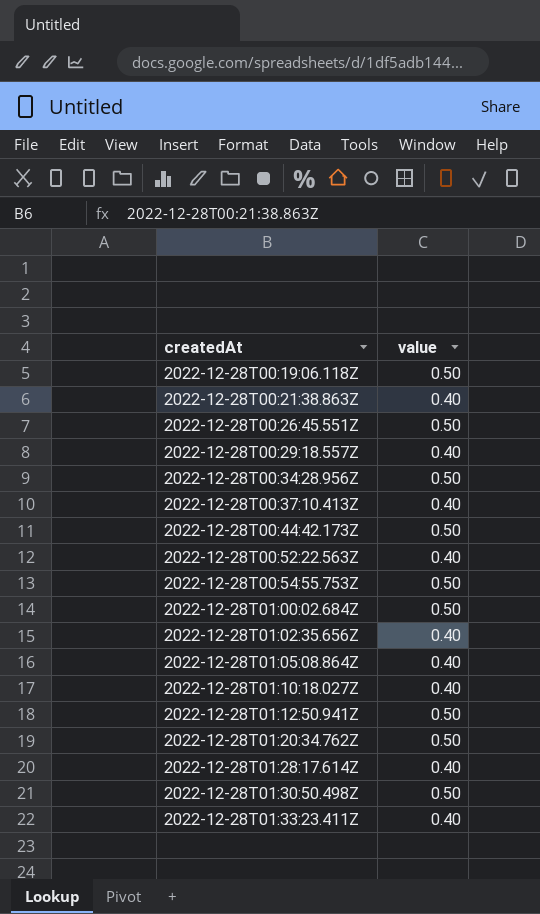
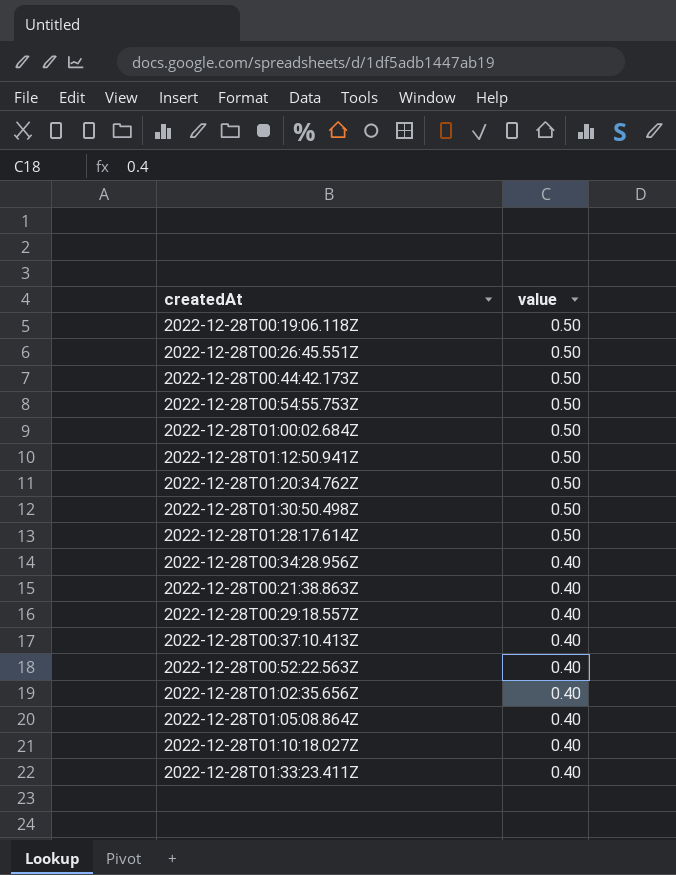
row order: createdAt ascending -> value descending
2022-12-28T01:28:17.614Z | value: 0.40 -> 0.50
2022-12-28T00:34:28.956Z | value: 0.50 -> 0.40

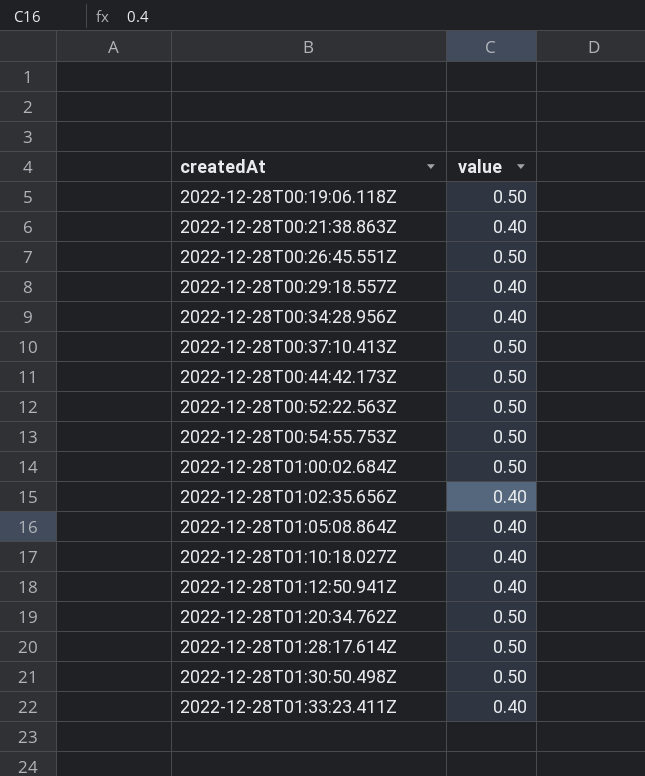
row order: value descending -> createdAt ascending
2022-12-28T00:37:10.413Z | value: 0.40 -> 0.50
2022-12-28T00:52:22.563Z | value: 0.40 -> 0.50
2022-12-28T01:12:50.941Z | value: 0.50 -> 0.40

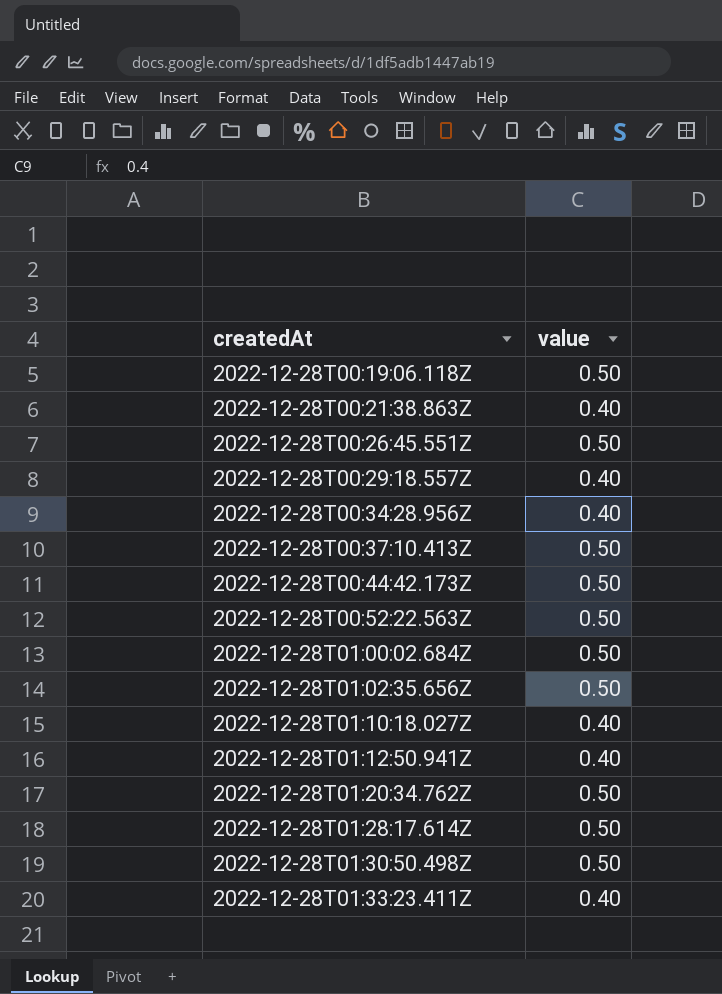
row 2022-12-28T00:54:55.753Z: 0.50 -> none
row 2022-12-28T01:05:08.864Z: 0.40 -> none
2022-12-28T01:02:35.656Z | value: 0.40 -> 0.50

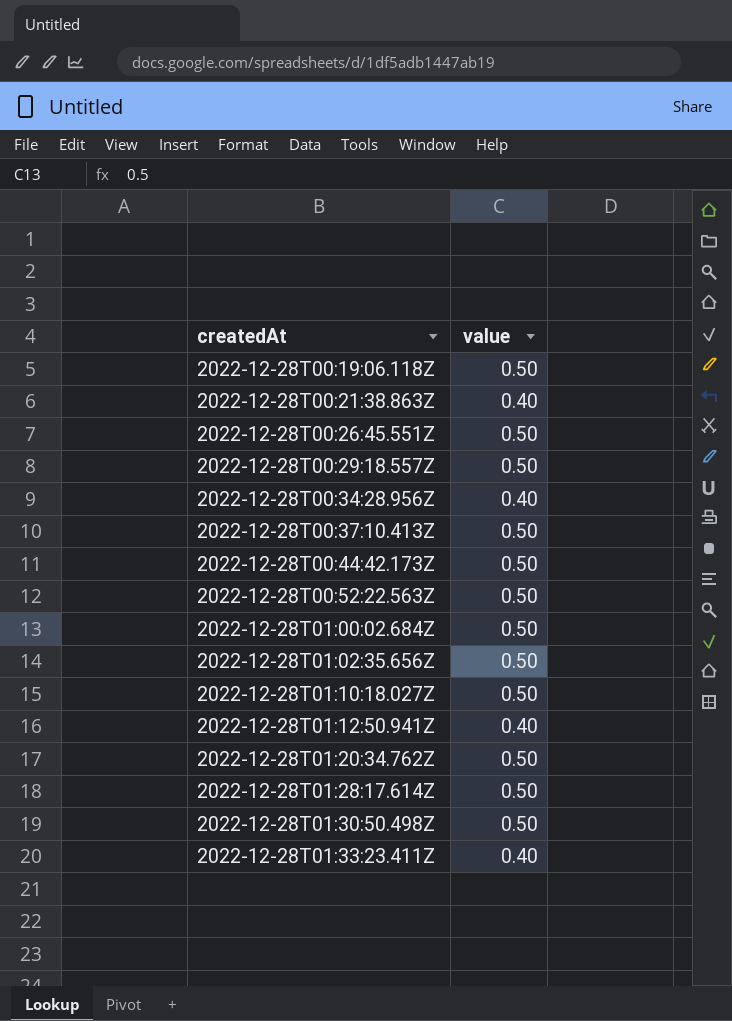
2022-12-28T00:29:18.557Z | value: 0.40 -> 0.50
2022-12-28T01:10:18.027Z | value: 0.40 -> 0.50

